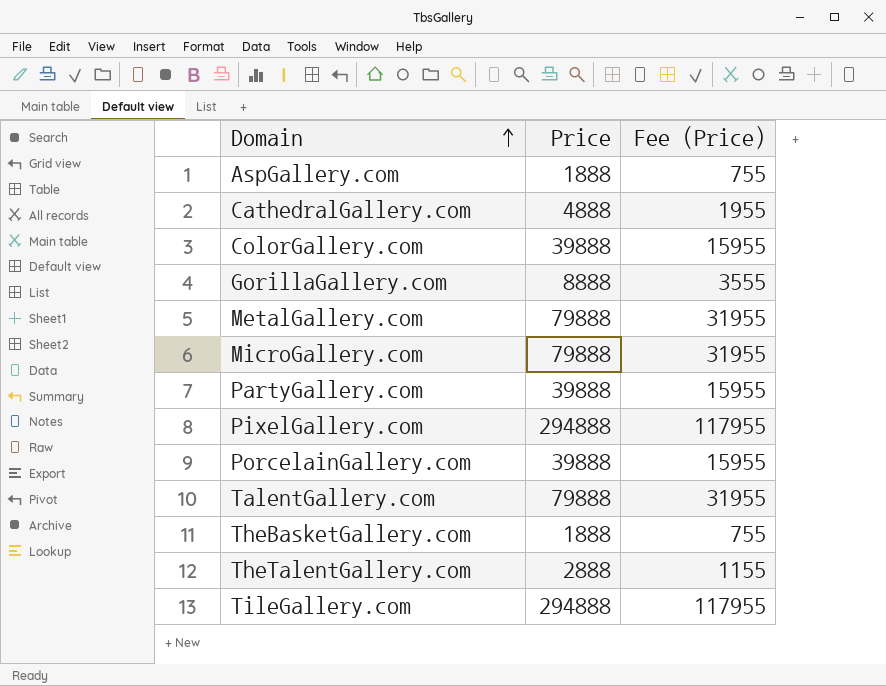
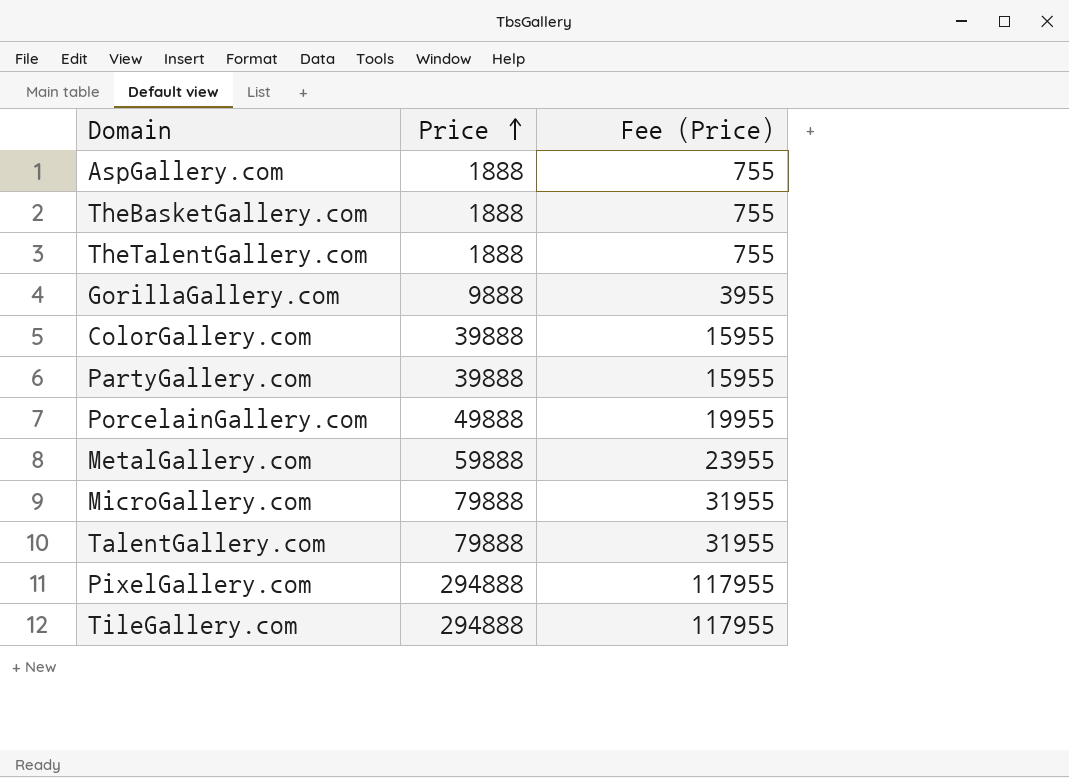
row order: Domain ascending -> Price ascending
row CathedralGallery.com: 4888 | 1955 -> none
TheTalentGallery.com | Price: 2888 -> 1888
TheTalentGallery.com | Fee (Price): 1155 -> 755
GorillaGallery.com | Price: 8888 -> 9888
GorillaGallery.com | Fee (Price): 3555 -> 3955
PorcelainGallery.com | Price: 39888 -> 49888
PorcelainGallery.com | Fee (Price): 15955 -> 19955
MetalGallery.com | Price: 79888 -> 59888
MetalGallery.com | Fee (Price): 31955 -> 23955

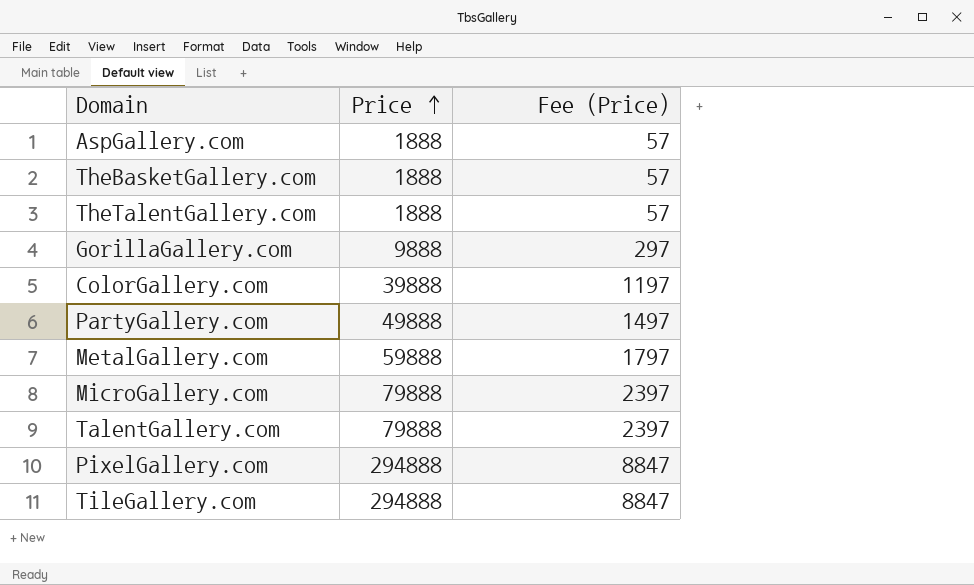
column Fee (Price) | formula: [Price] * 0.4 -> [Price] * 0.03
row PorcelainGallery.com: 49888 | 19955 -> none
PartyGallery.com | Price: 39888 -> 49888

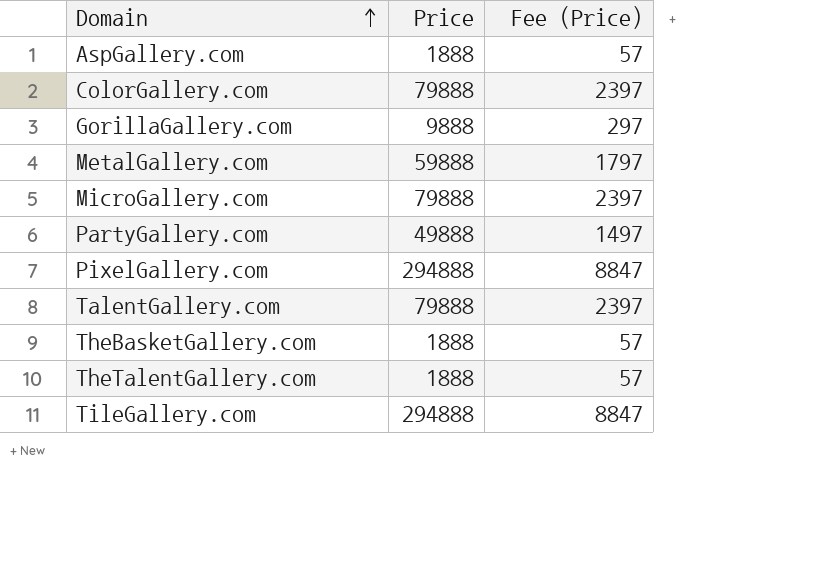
row order: Price ascending -> Domain ascending
ColorGallery.com | Price: 39888 -> 79888
ColorGallery.com | Fee (Price): 1197 -> 2397

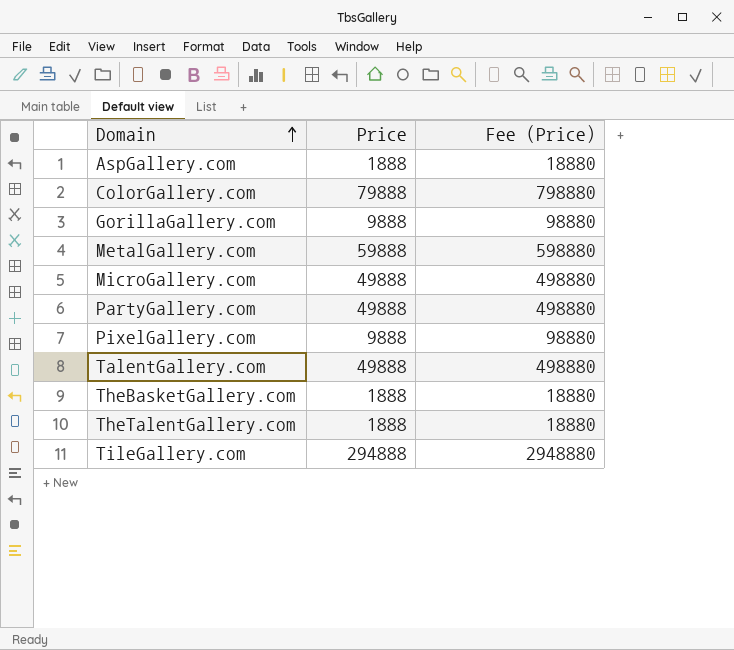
column Fee (Price) | formula: [Price] * 0.03 -> [Price] * 10
MicroGallery.com | Price: 79888 -> 49888
PixelGallery.com | Price: 294888 -> 9888
TalentGallery.com | Price: 79888 -> 49888

